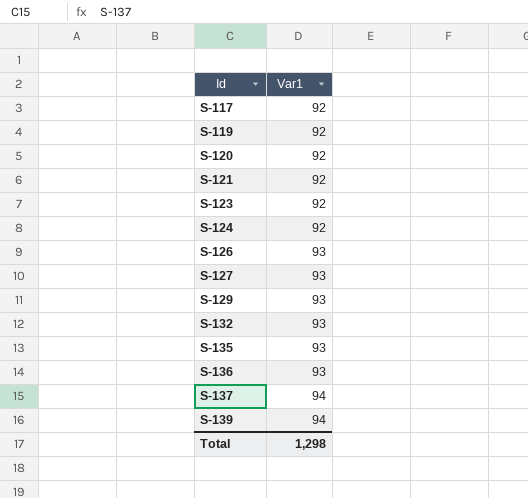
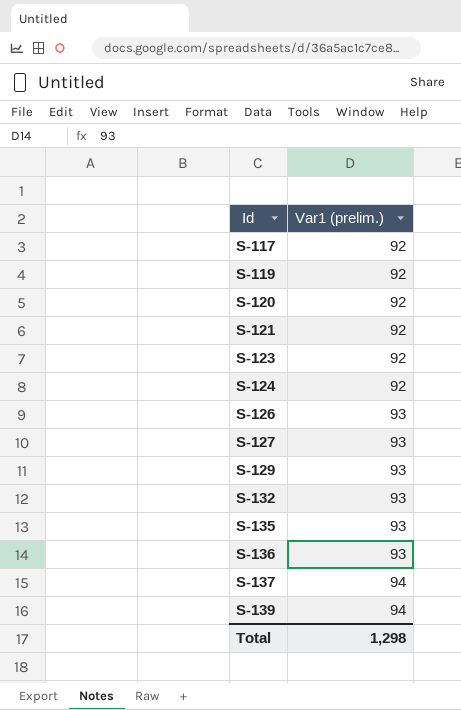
column name: Var1 -> Var1 (prelim.)

